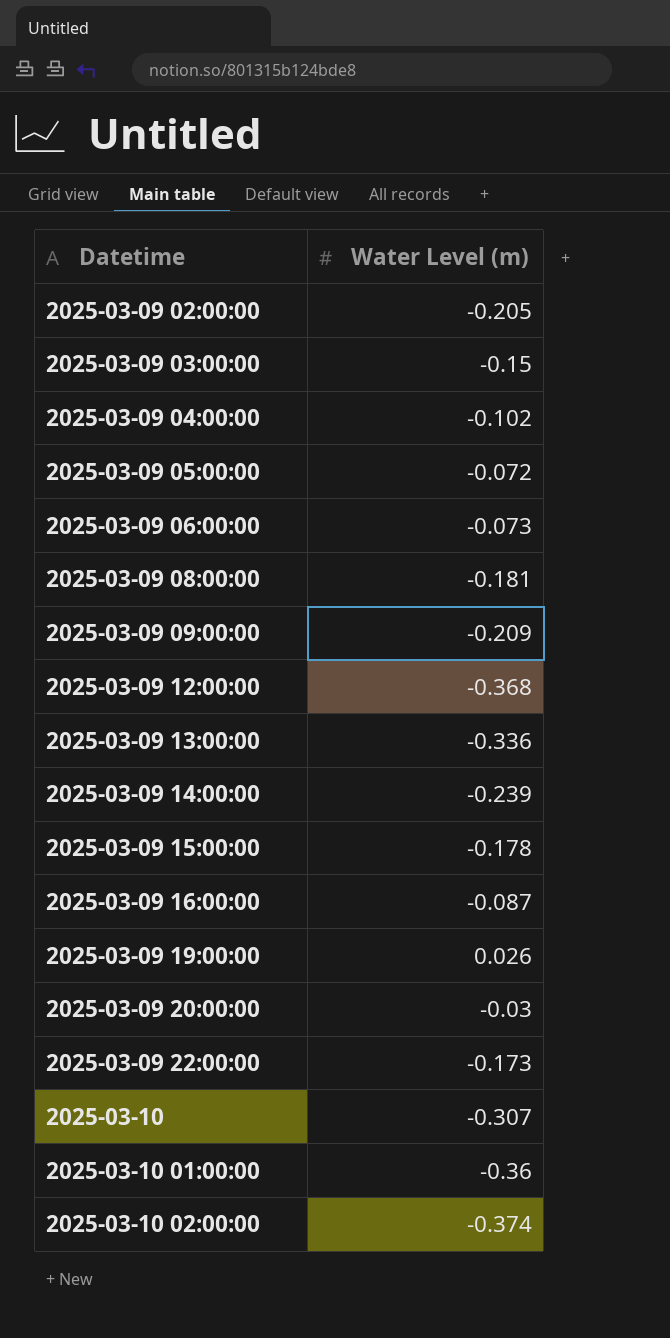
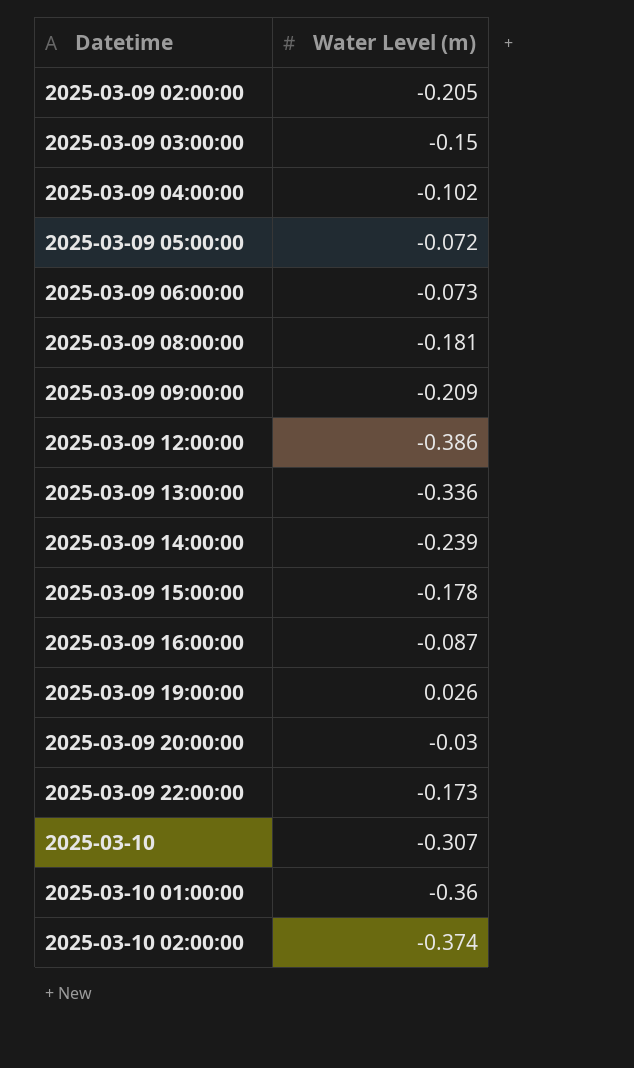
2025-03-09 12:00:00 | Water Level (m): -0.368 -> -0.386

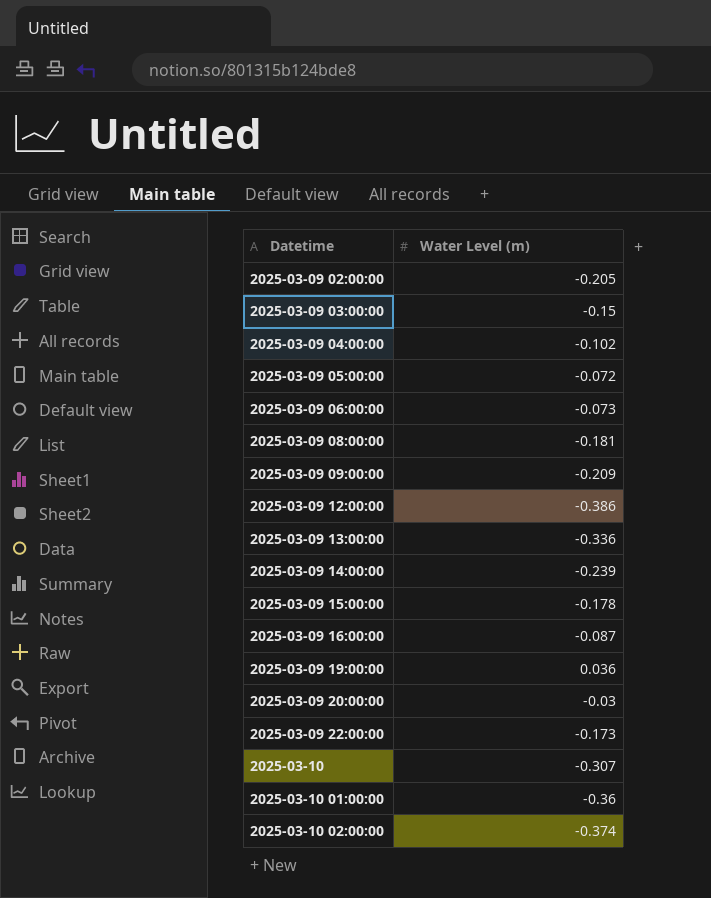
2025-03-09 19:00:00 | Water Level (m): 0.026 -> 0.036

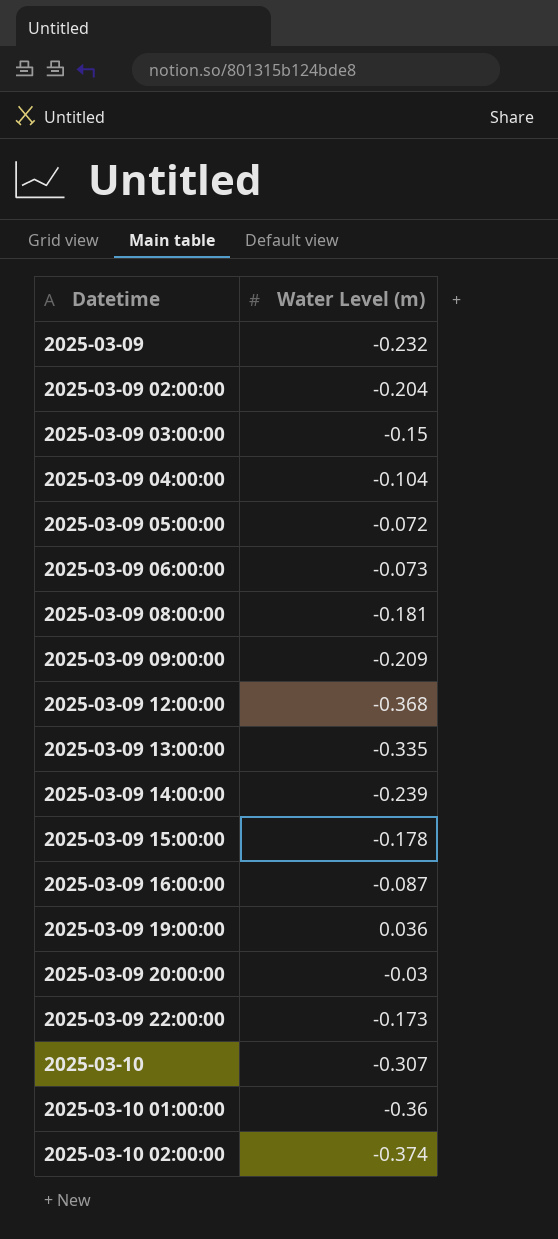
row 2025-03-09: none -> -0.232
2025-03-09 02:00:00 | Water Level (m): -0.205 -> -0.204
2025-03-09 04:00:00 | Water Level (m): -0.102 -> -0.104
2025-03-09 12:00:00 | Water Level (m): -0.386 -> -0.368
2025-03-09 13:00:00 | Water Level (m): -0.336 -> -0.335

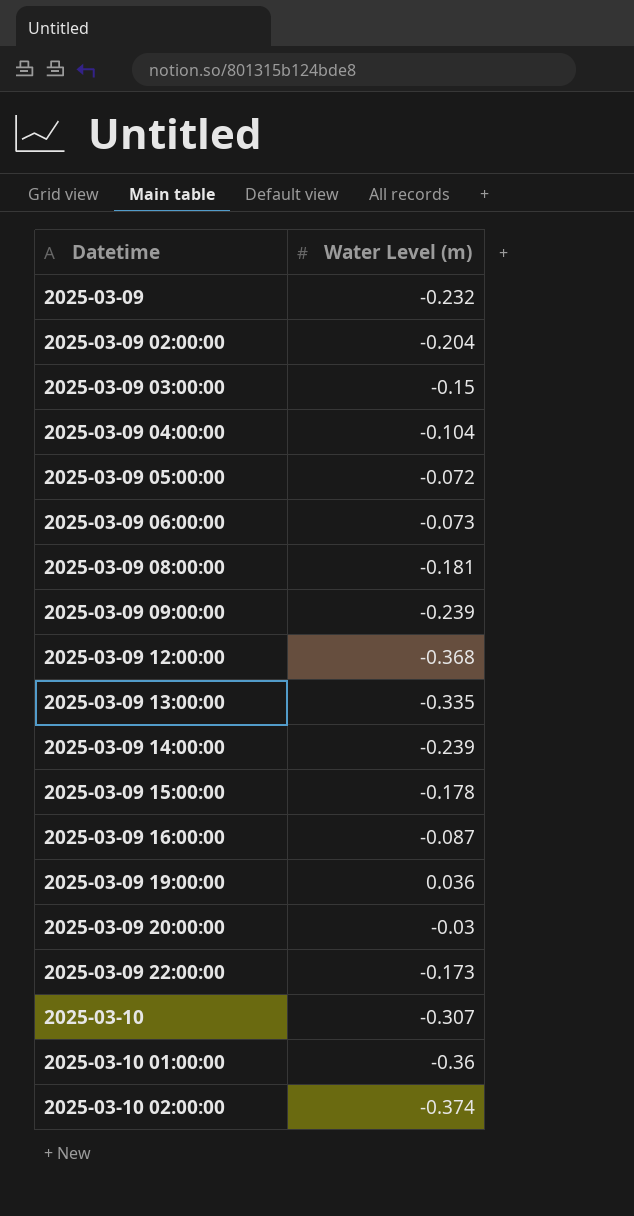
2025-03-09 09:00:00 | Water Level (m): -0.209 -> -0.239

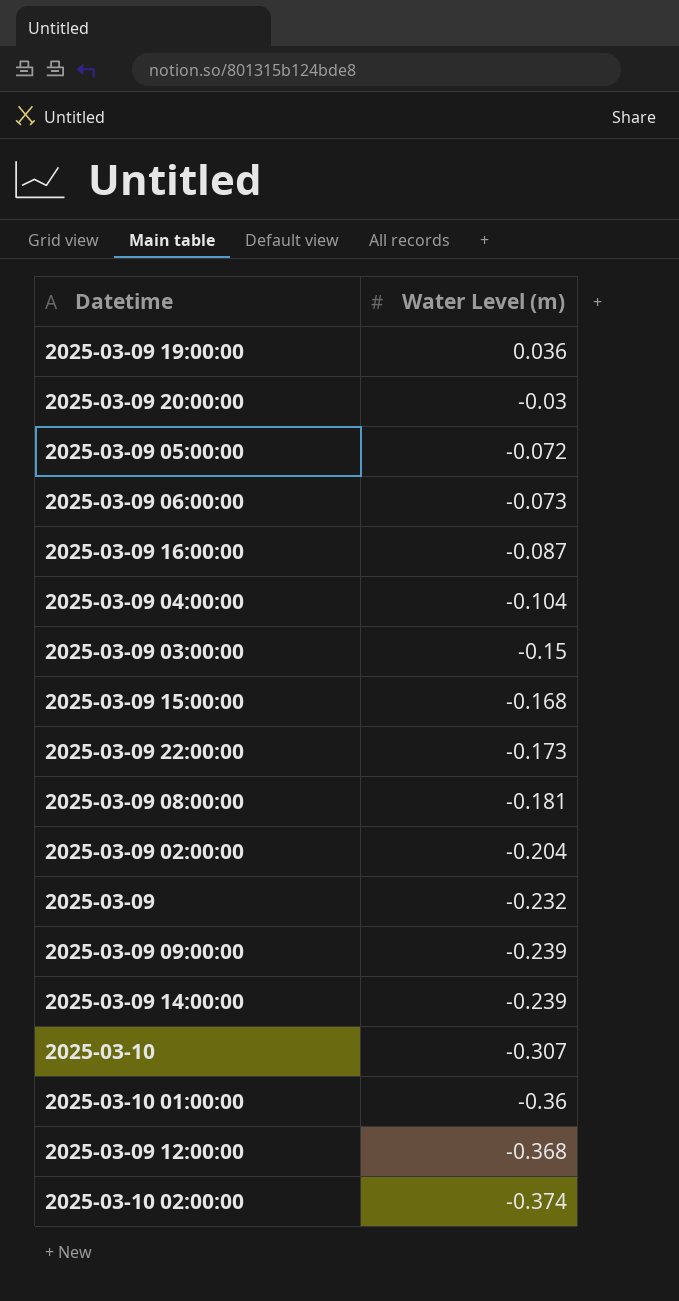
row order: Datetime ascending -> Water Level (m) descending
row 2025-03-09 13:00:00: -0.335 -> none
2025-03-09 15:00:00 | Water Level (m): -0.178 -> -0.168

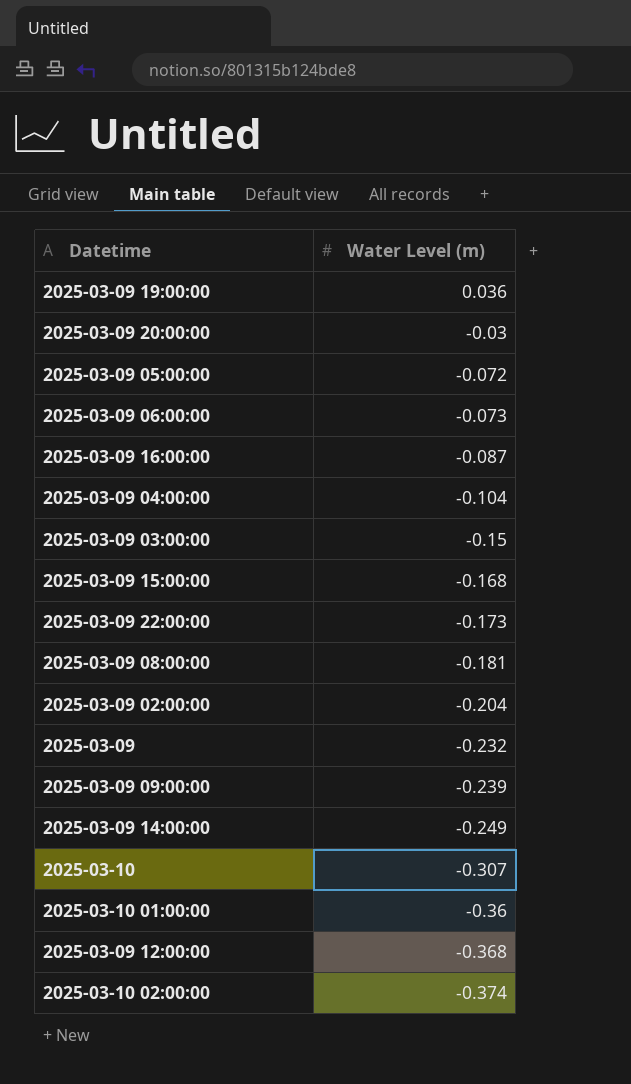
2025-03-09 14:00:00 | Water Level (m): -0.239 -> -0.249

